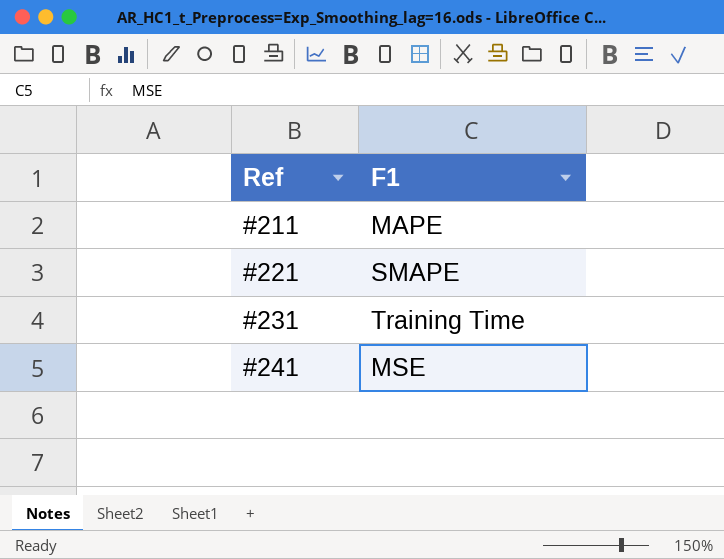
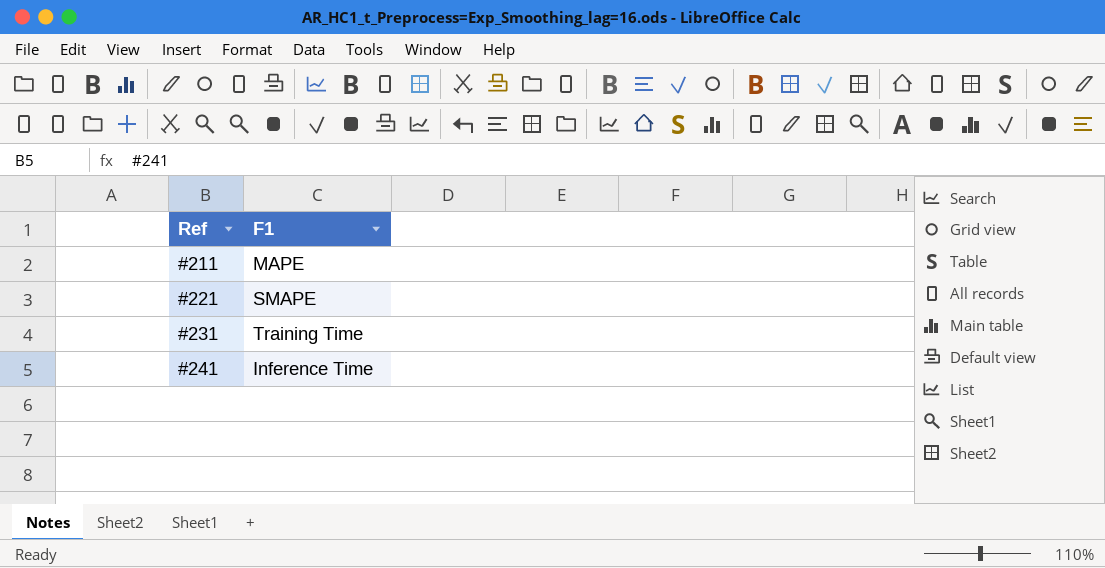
#241 | F1: MSE -> Inference Time

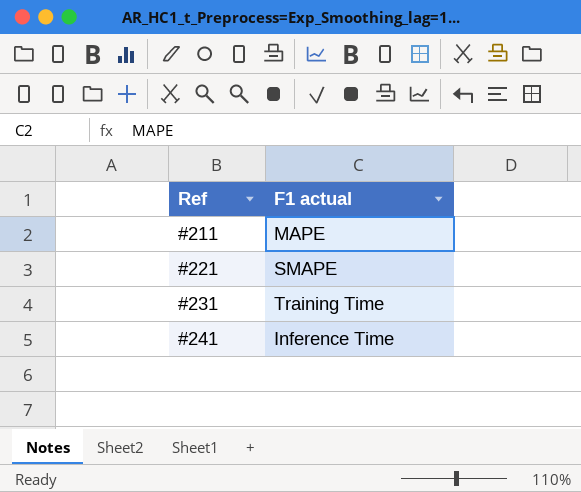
column name: F1 -> F1 actual

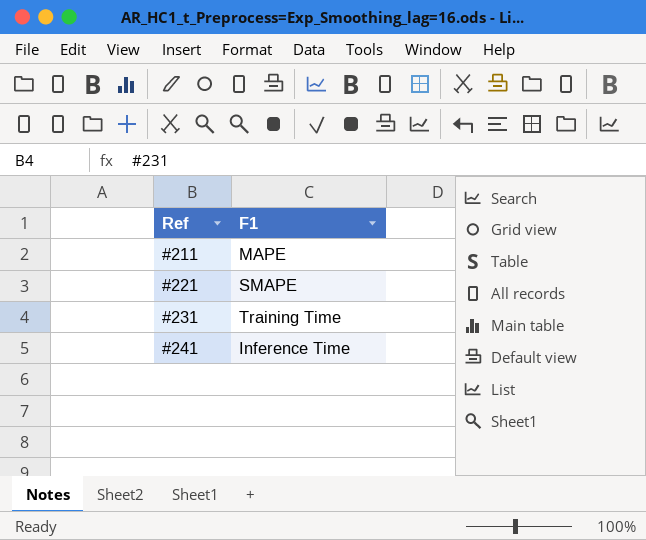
column name: F1 actual -> F1

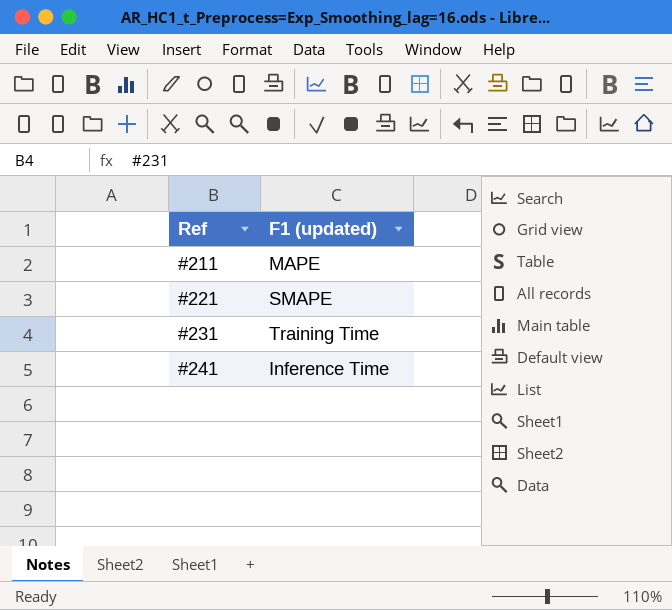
column name: F1 -> F1 (updated)

